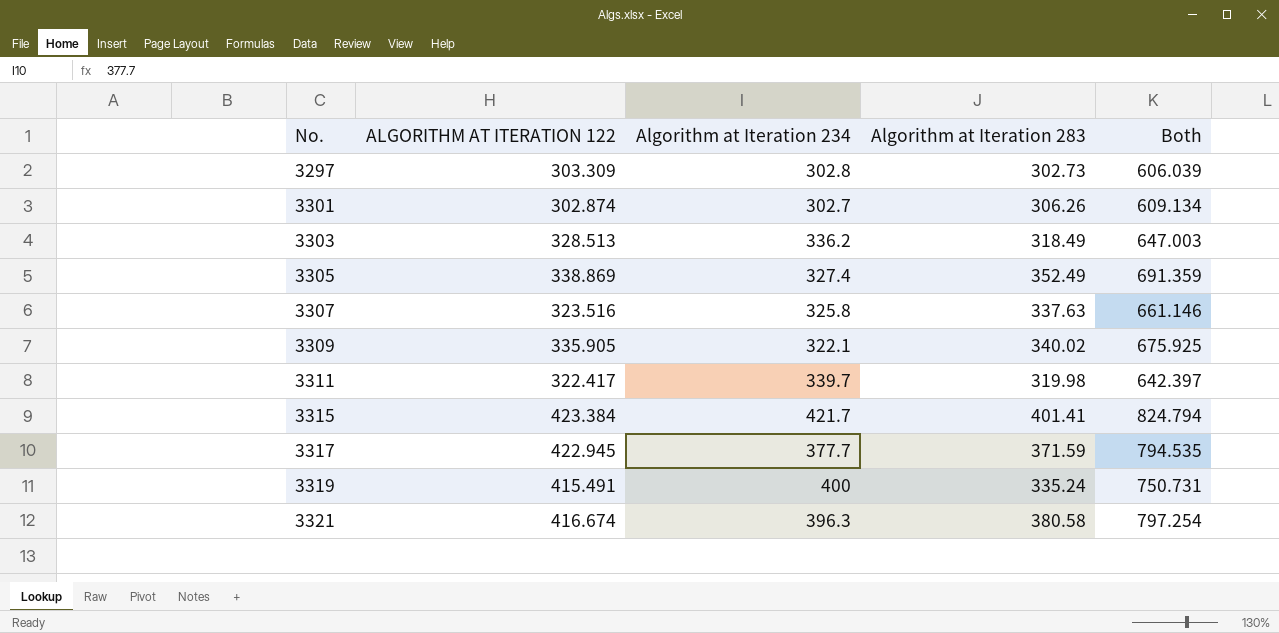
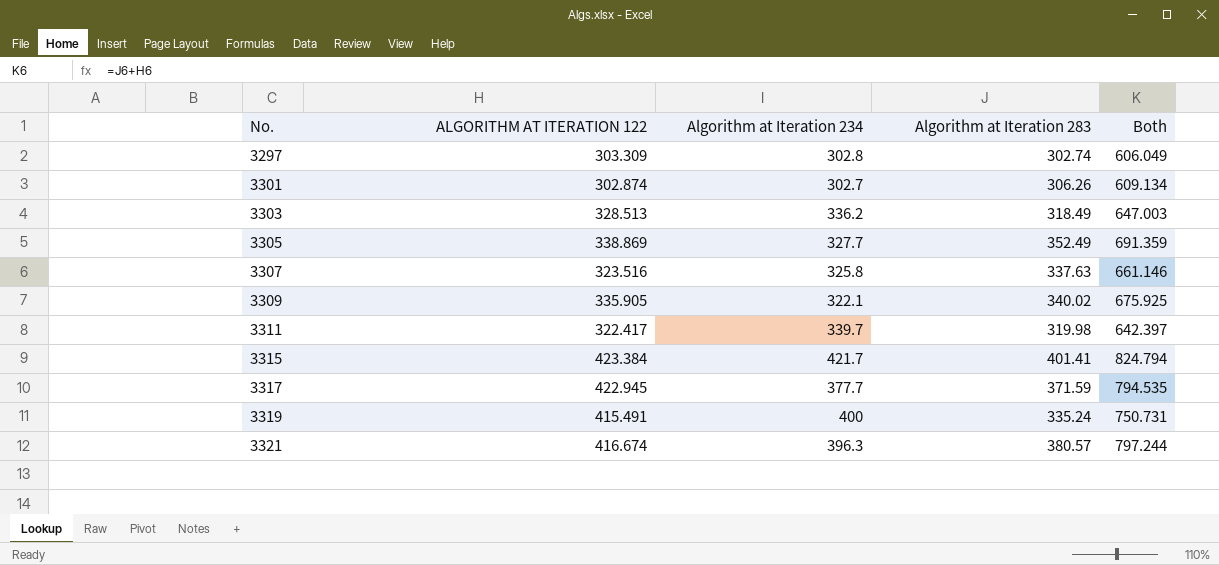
3297 | Algorithm at Iteration 283: 302.73 -> 302.74
3297 | Both: 606.039 -> 606.049
3305 | Algorithm at Iteration 234: 327.4 -> 327.7
3321 | Algorithm at Iteration 283: 380.58 -> 380.57
3321 | Both: 797.254 -> 797.244

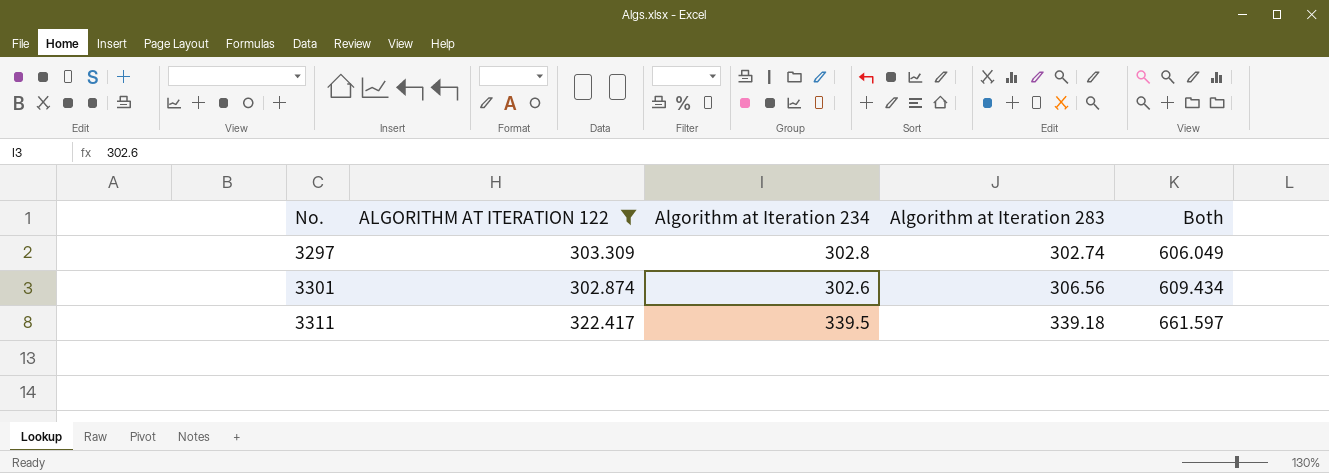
filter: none -> ALGORITHM AT ITERATION 122 <= 322.417
3301 | Algorithm at Iteration 234: 302.7 -> 302.6
3301 | Algorithm at Iteration 283: 306.26 -> 306.56
3301 | Both: 609.134 -> 609.434
3311 | Algorithm at Iteration 234: 339.7 -> 339.5
3311 | Algorithm at Iteration 283: 319.98 -> 339.18
3311 | Both: 642.397 -> 661.597

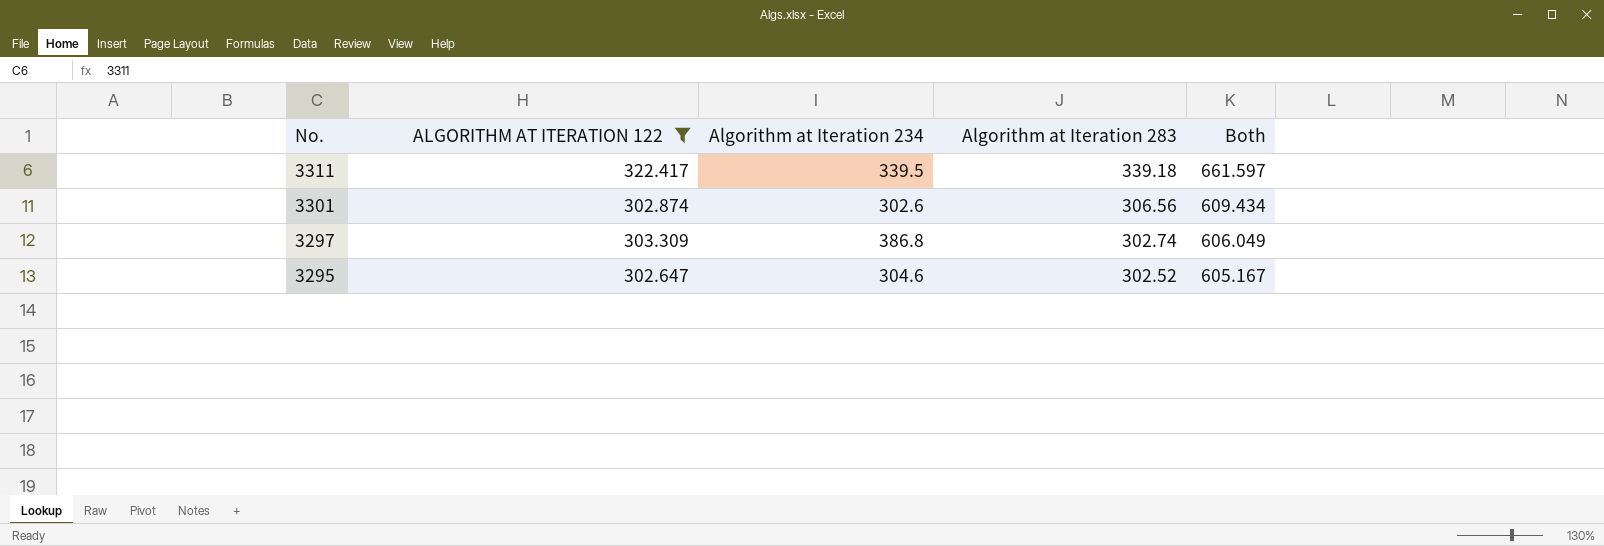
row order: No. ascending -> No. descending
3297 | Algorithm at Iteration 234: 302.8 -> 386.8
row 3295: none -> 302.647 | 304.6 | 302.52 | 605.167

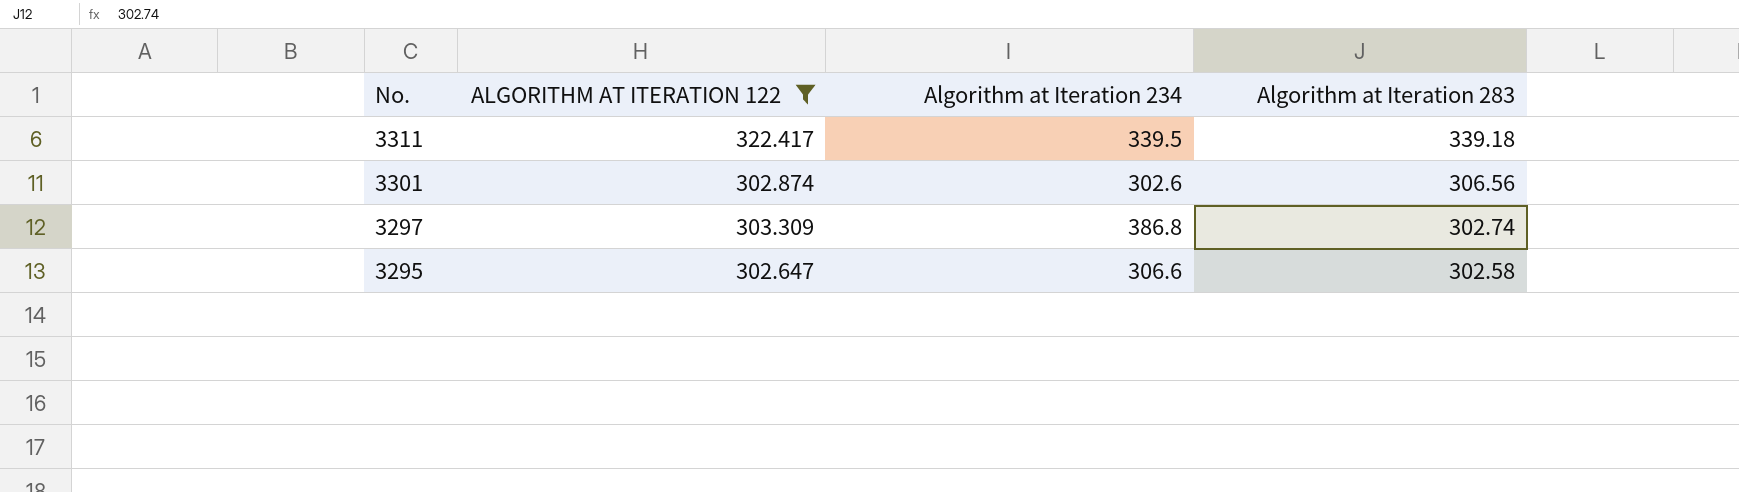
column Both | formula: [ALGORITHM AT ITERATION 122] + [Algorithm at Iteration 283] -> none
3295 | Algorithm at Iteration 234: 304.6 -> 306.6
3295 | Algorithm at Iteration 283: 302.52 -> 302.58

